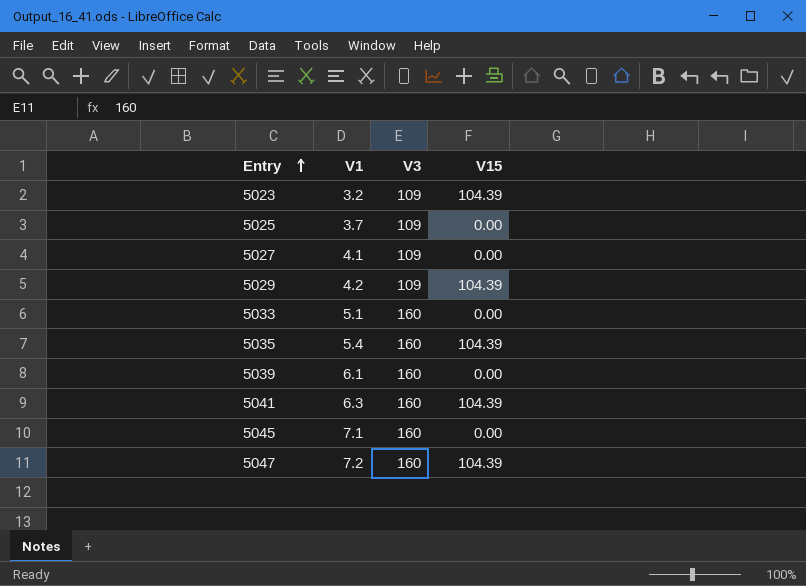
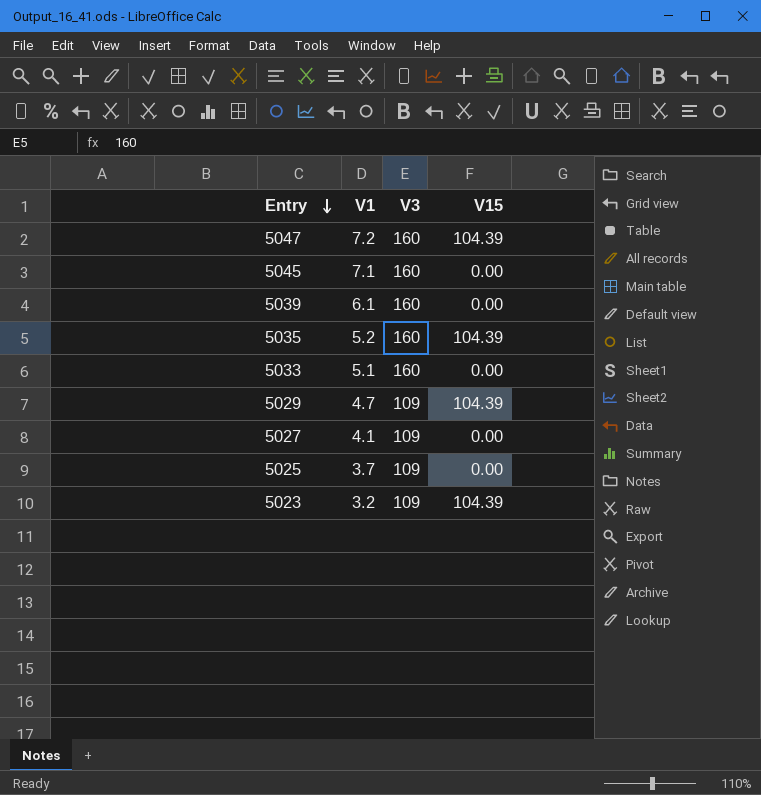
row order: Entry ascending -> Entry descending
row 5041: 6.3 | 160 | 104.39 -> none
5035 | V1: 5.4 -> 5.2
5029 | V1: 4.2 -> 4.7

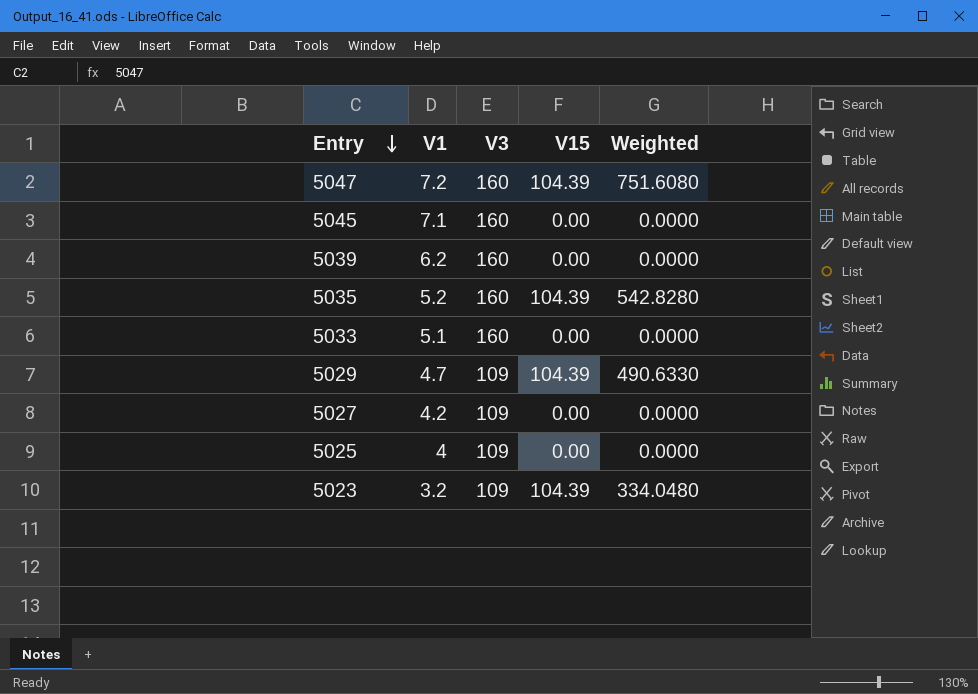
column Weighted | formula: none -> [V1] * [V15]
5039 | V1: 6.1 -> 6.2
5027 | V1: 4.1 -> 4.2
5025 | V1: 3.7 -> 4

